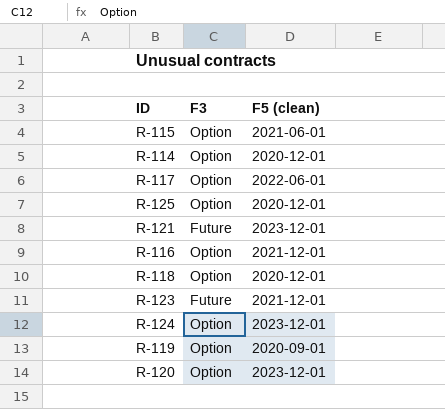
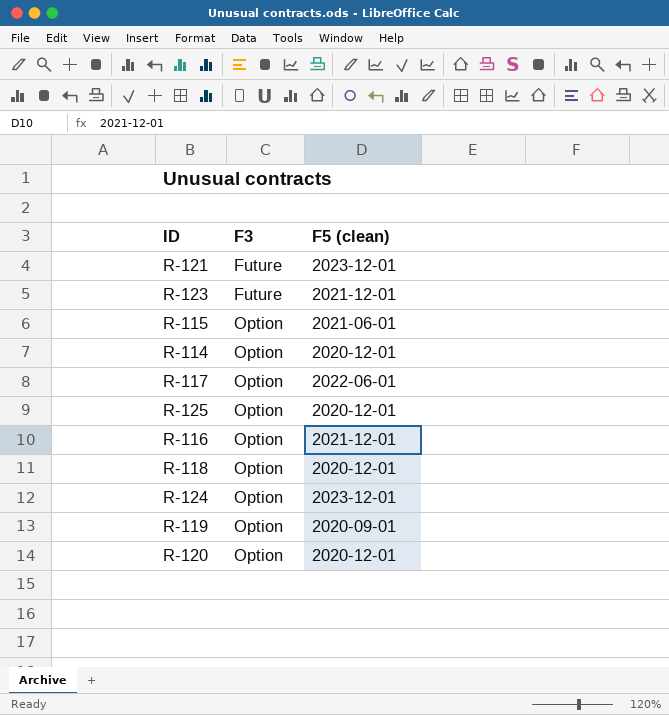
row order: none -> F3 ascending
R-120 | F5 (clean): 2023-12-01 -> 2020-12-01

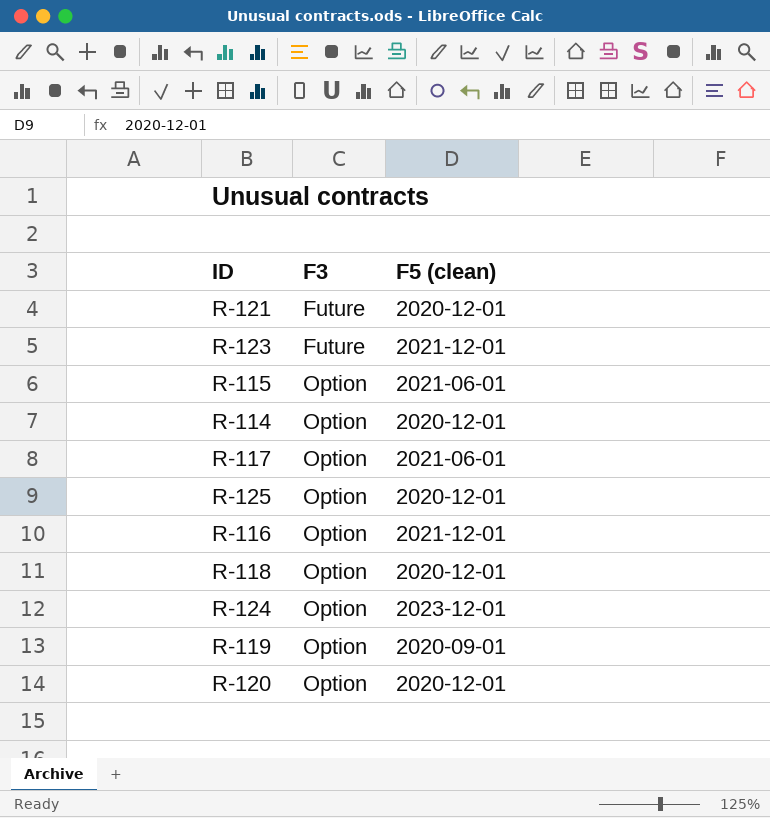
R-121 | F5 (clean): 2023-12-01 -> 2020-12-01
R-117 | F5 (clean): 2022-06-01 -> 2021-06-01

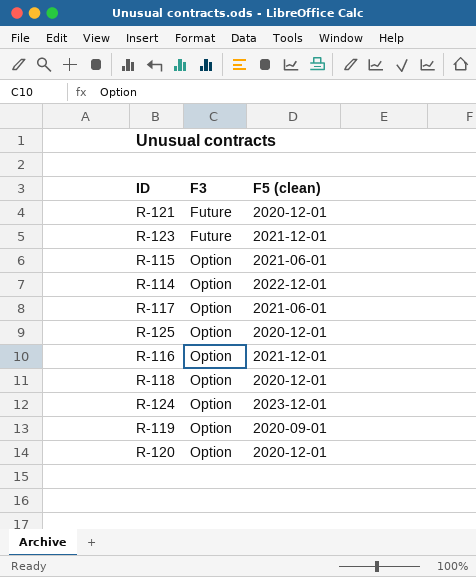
R-114 | F5 (clean): 2020-12-01 -> 2022-12-01

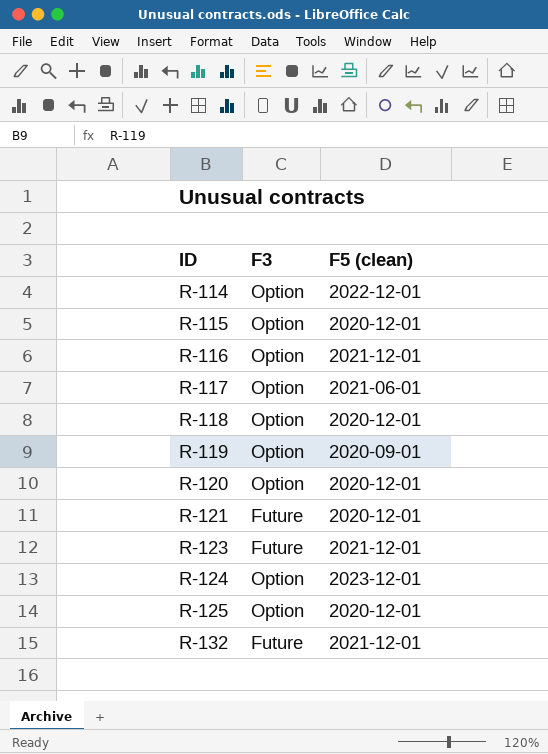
row order: F3 ascending -> ID ascending
R-115 | F5 (clean): 2021-06-01 -> 2020-12-01
row R-132: none -> Future | 2021-12-01

